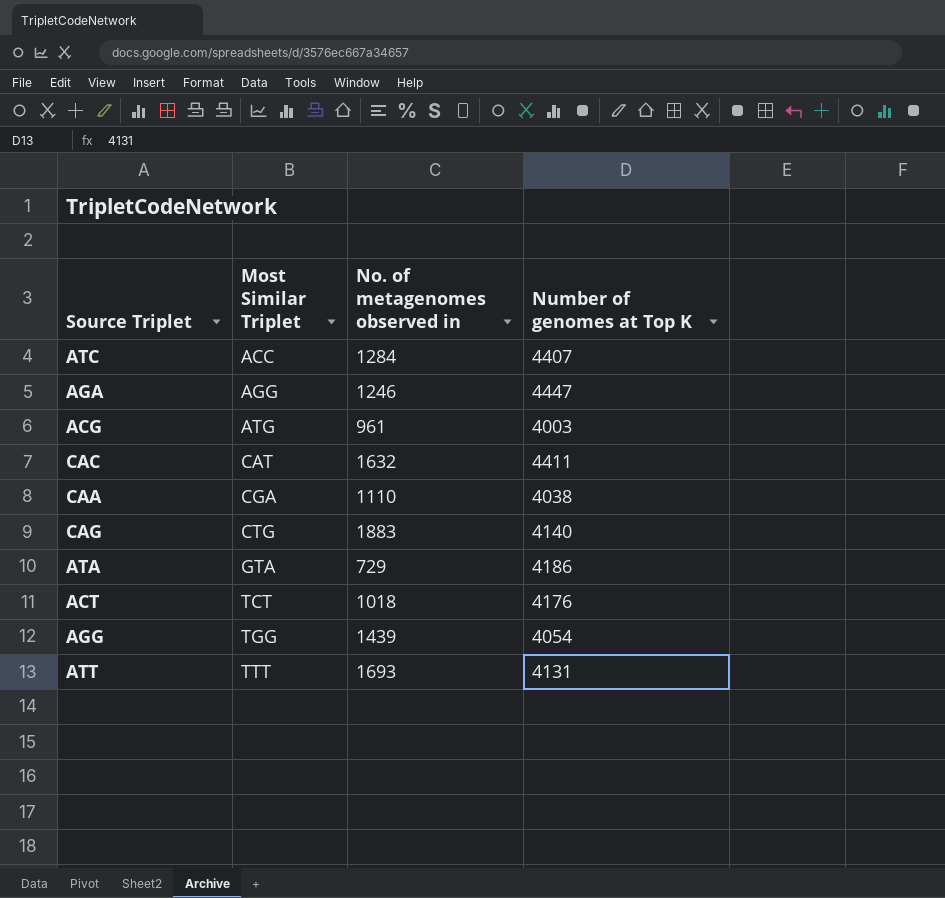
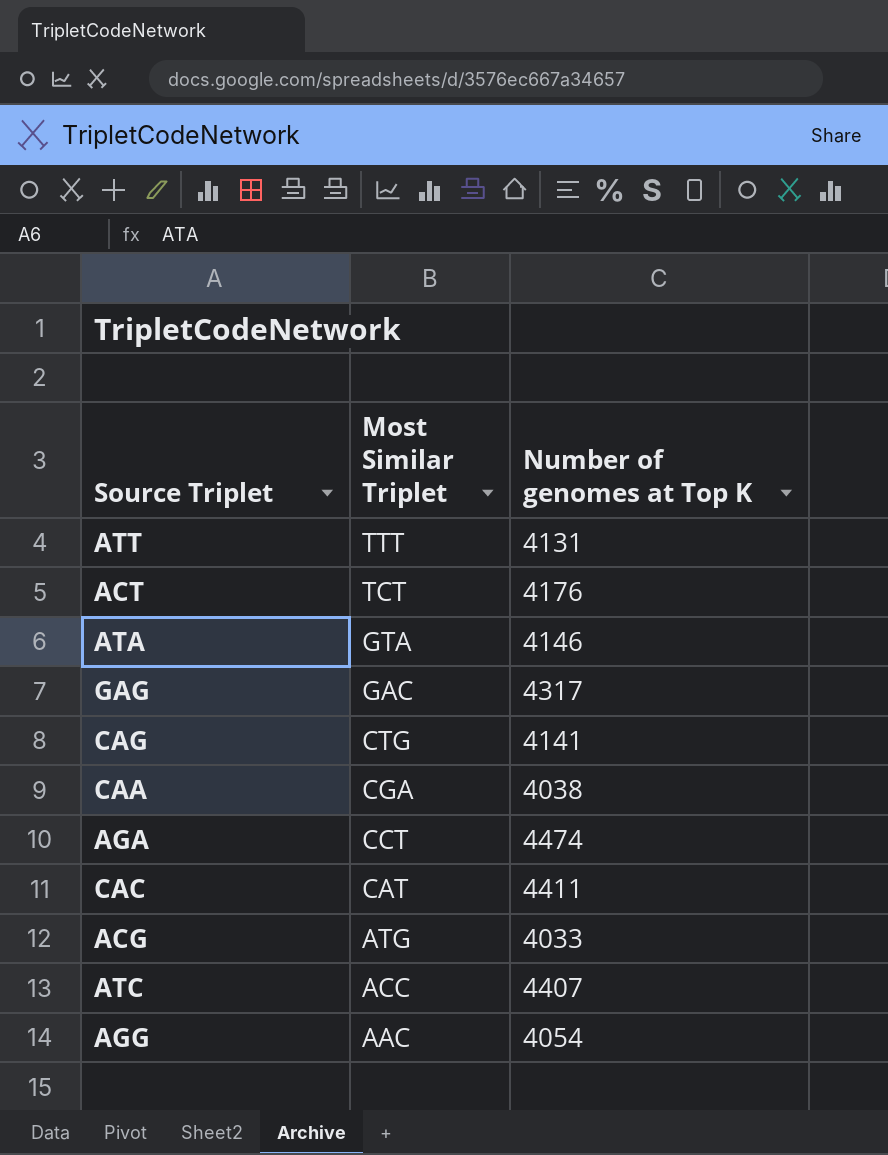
row order: Most Similar Triplet ascending -> Most Similar Triplet descending
column No. of metagenomes observed in | position: 3 -> none
ATA | Number of genomes at Top K: 4186 -> 4146
row GAG: none -> GAC | 4317
CAG | Number of genomes at Top K: 4140 -> 4141
AGA | Most Similar Triplet: AGG -> CCT
AGA | Number of genomes at Top K: 4447 -> 4474
ACG | Number of genomes at Top K: 4003 -> 4033
AGG | Most Similar Triplet: TGG -> AAC

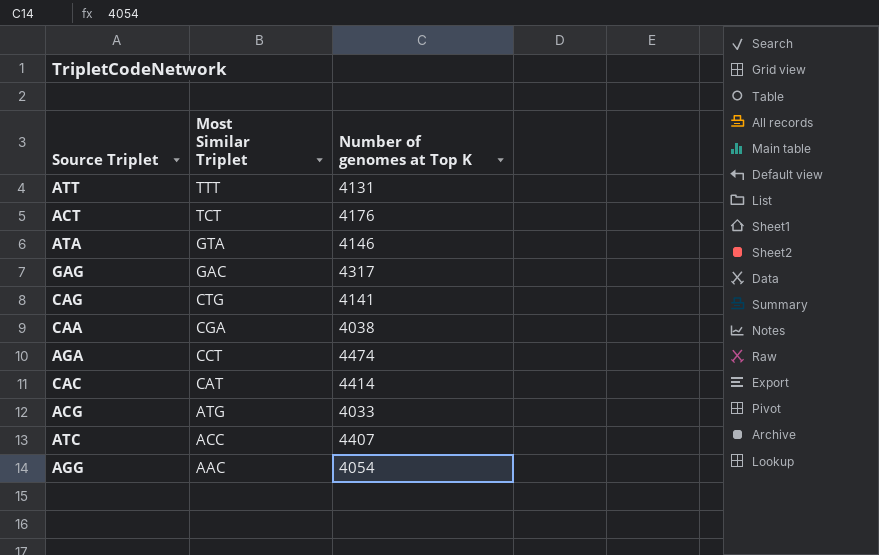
CAC | Number of genomes at Top K: 4411 -> 4414

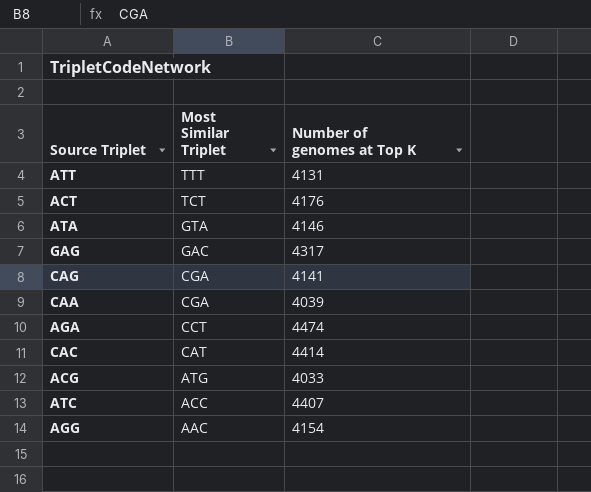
CAG | Most Similar Triplet: CTG -> CGA
CAA | Number of genomes at Top K: 4038 -> 4039
AGG | Number of genomes at Top K: 4054 -> 4154

